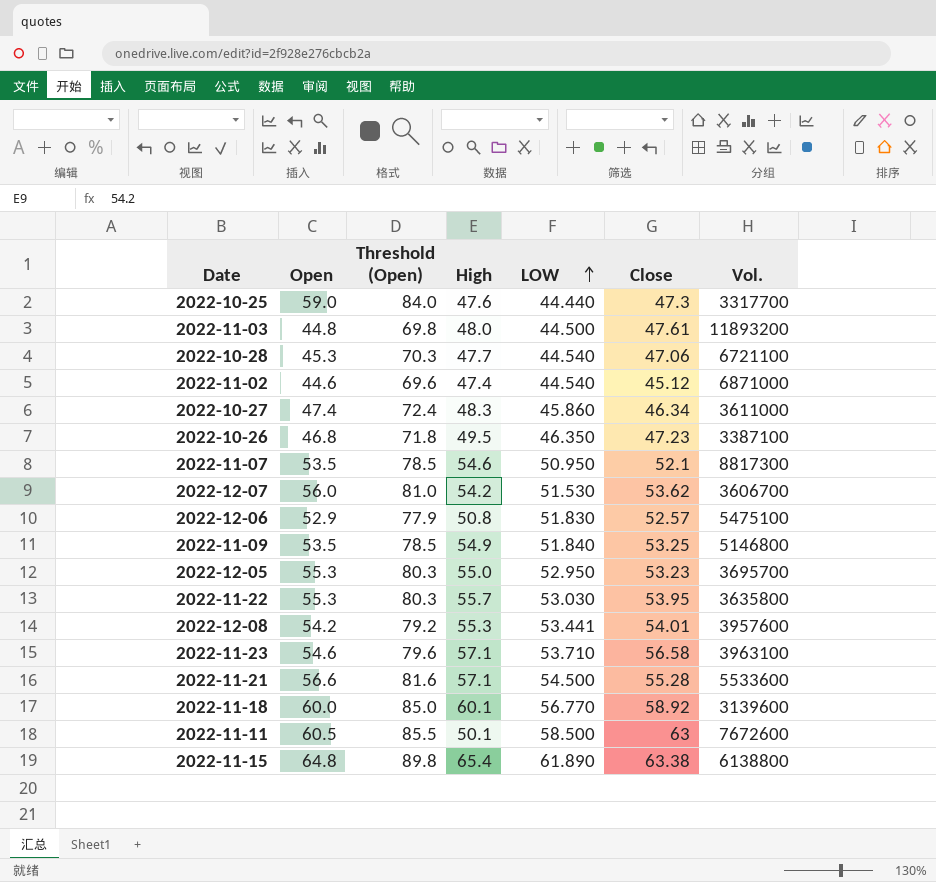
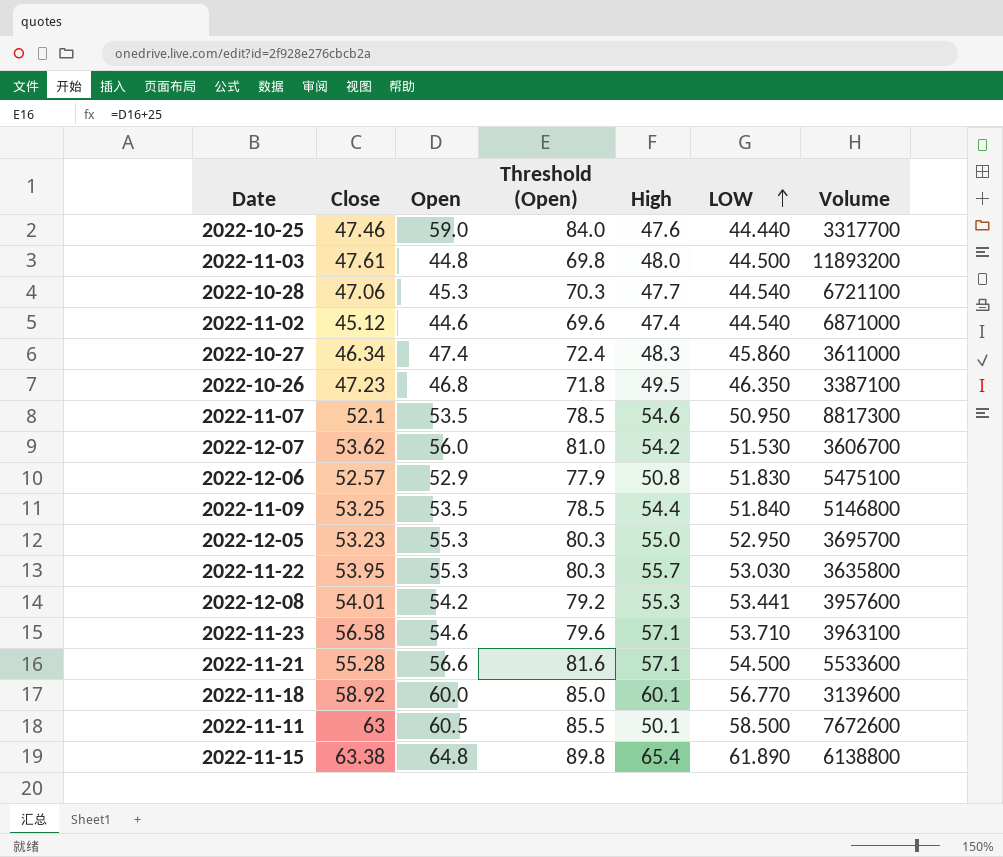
column Close | position: 6 -> 2
column name: Vol. -> Volume
2022-10-25 | Close: 47.3 -> 47.46
2022-11-09 | High: 54.9 -> 54.4

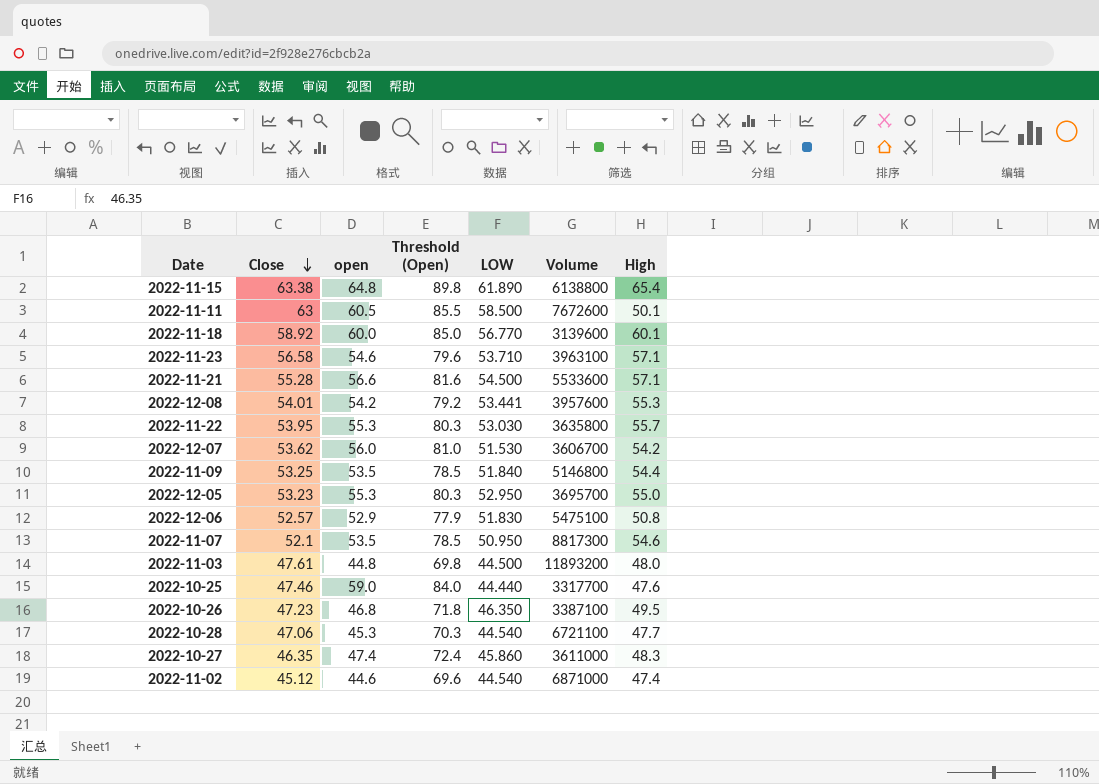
row order: LOW ascending -> Close descending
column name: Open -> open
column High | position: 5 -> 7
2022-10-27 | Close: 46.34 -> 46.35

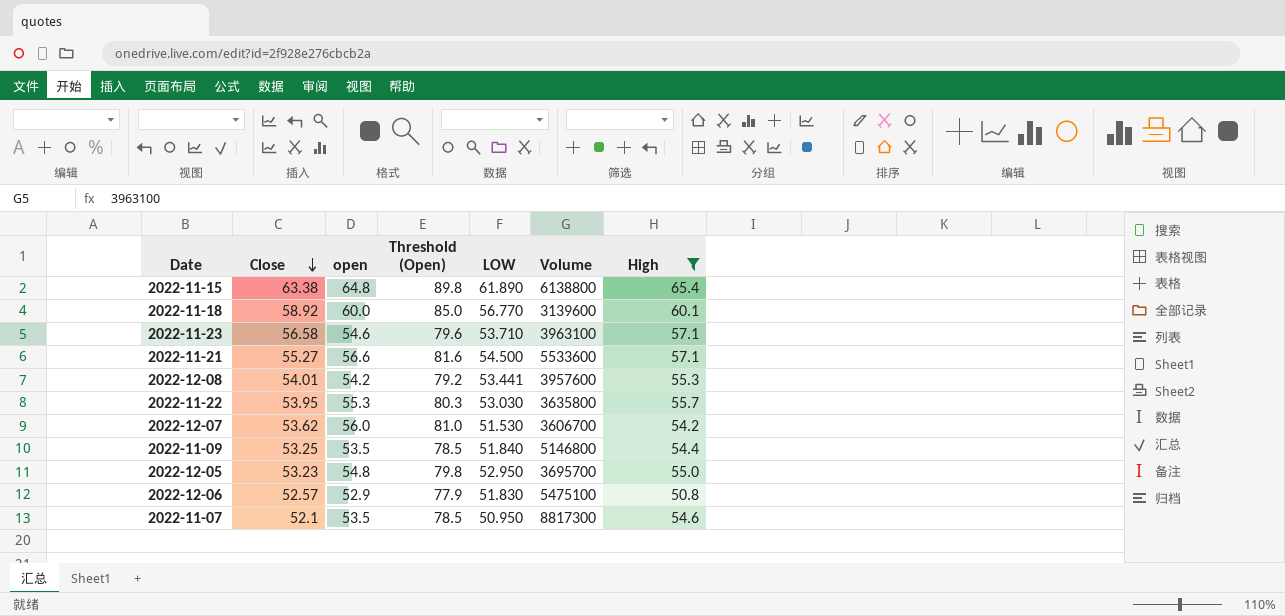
filter: none -> High >= 50.8
2022-11-21 | Close: 55.28 -> 55.27
2022-12-05 | open: 55.3 -> 54.8
2022-12-05 | Threshold (Open): 80.3 -> 79.8

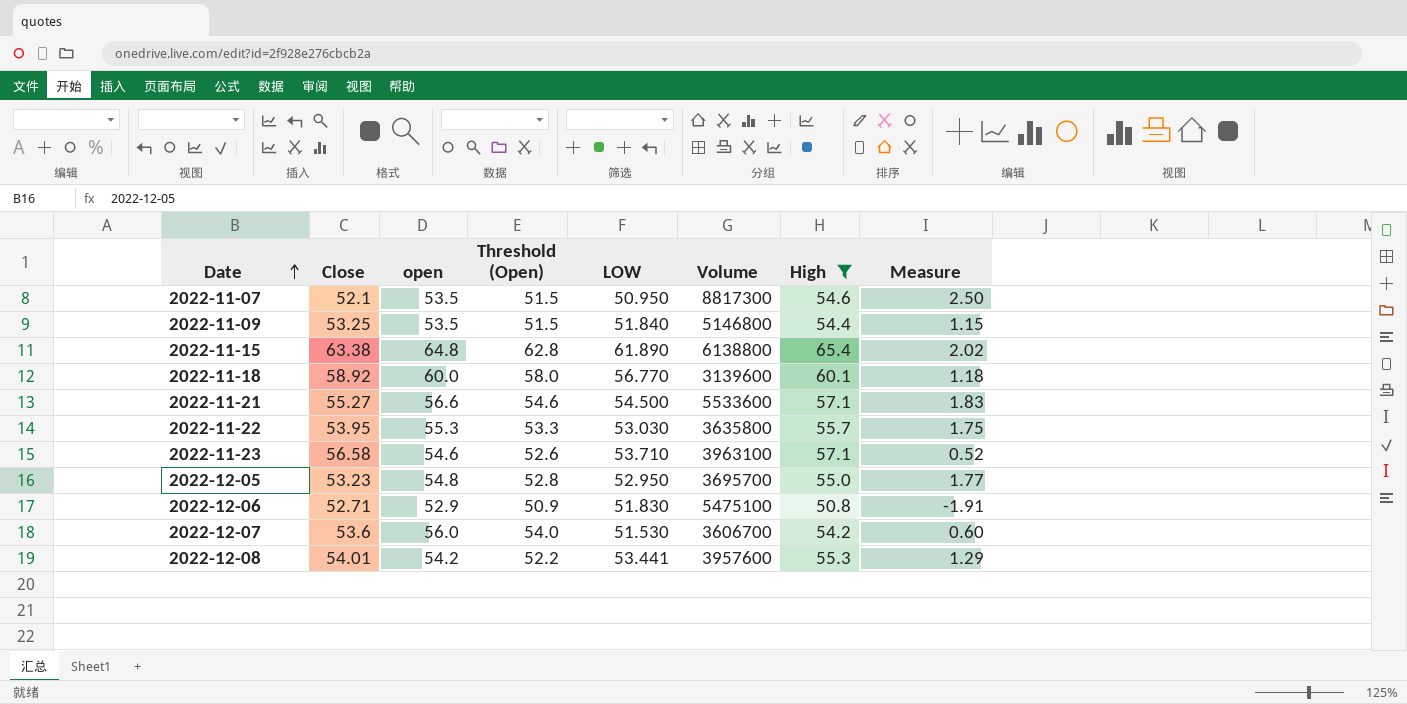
row order: Close descending -> Date ascending
column Threshold (Open) | formula: [open] + 25 -> [open] - 2
column Measure | formula: none -> [High] - [Close]
2022-12-06 | Close: 52.57 -> 52.71
2022-12-07 | Close: 53.62 -> 53.6

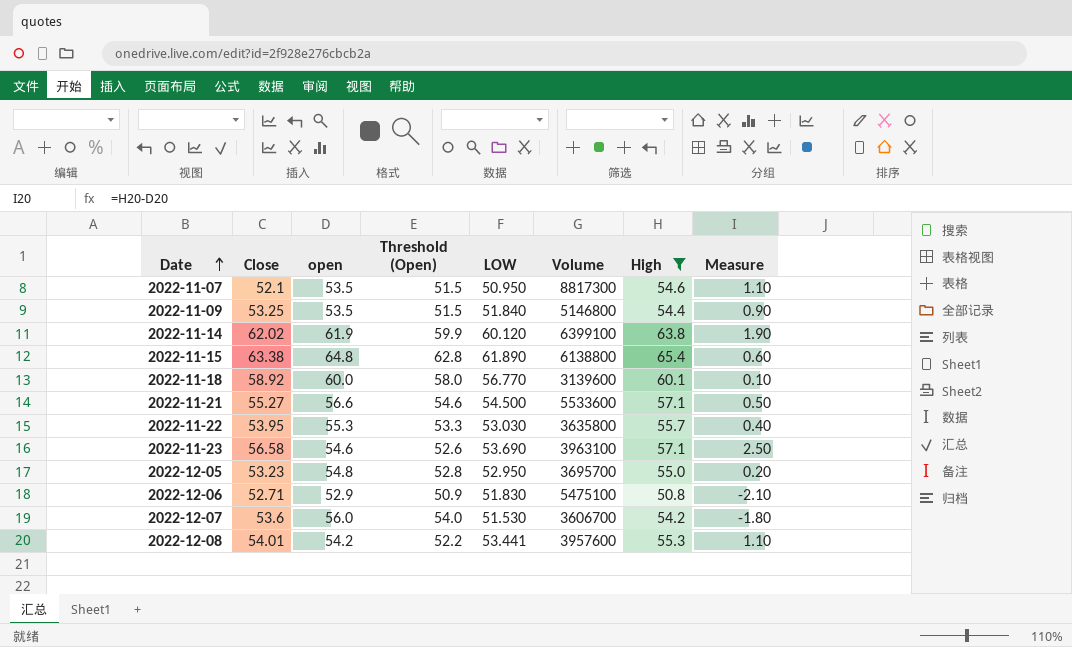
column Measure | formula: [High] - [Close] -> [High] - [open]
row 2022-11-14: none -> 62.02 | 61.9 | 59.9 | 60.120 | 6399100 | 63.8 | 1.90
2022-11-23 | LOW: 53.710 -> 53.690

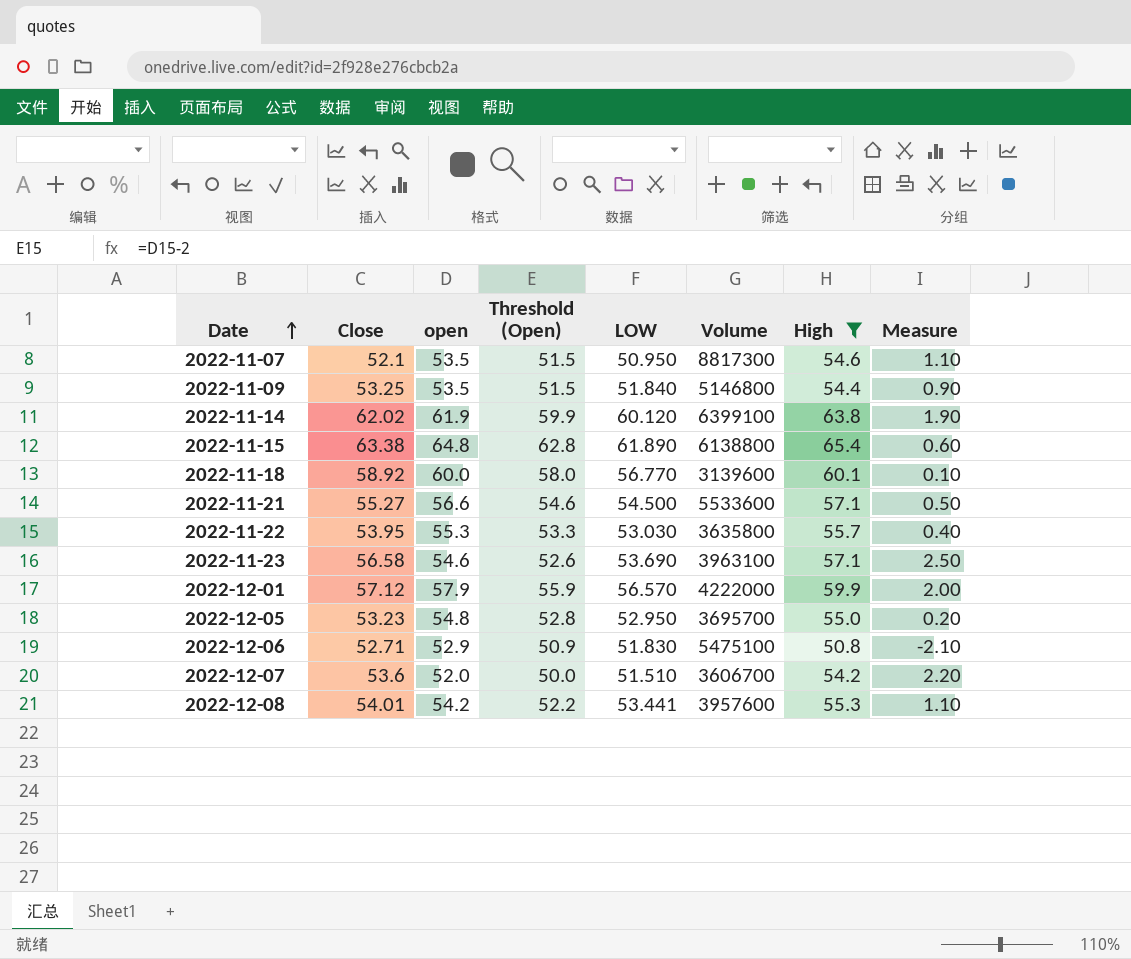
row 2022-12-01: none -> 57.12 | 57.9 | 55.9 | 56.570 | 4222000 | 59.9 | 2.00
2022-12-07 | open: 56.0 -> 52.0
2022-12-07 | Threshold (Open): 54.0 -> 50.0
2022-12-07 | LOW: 51.530 -> 51.510
2022-12-07 | Measure: -1.80 -> 2.20

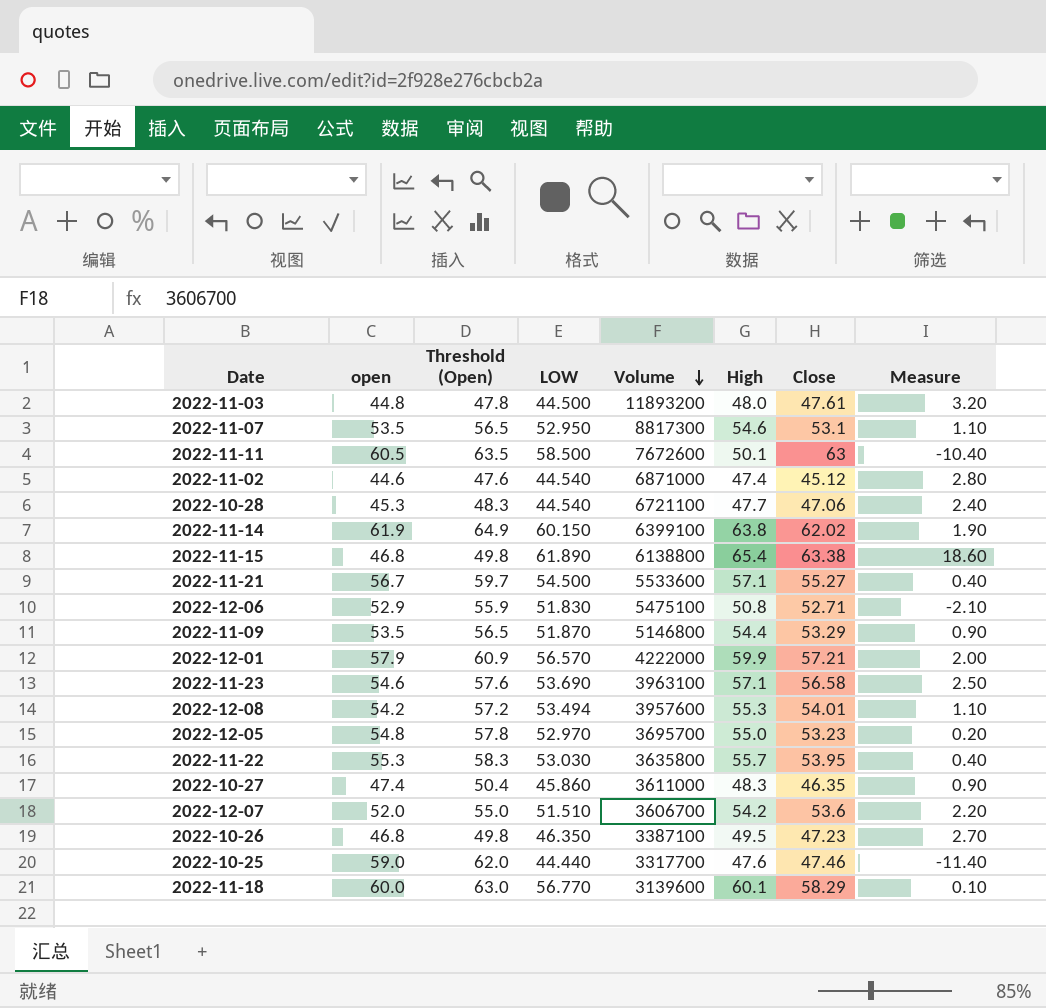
filter: High >= 50.8 -> none
row order: Date ascending -> Volume descending
column Threshold (Open) | formula: [open] - 2 -> [open] + 3
column Close | position: 2 -> 7
2022-11-07 | LOW: 50.950 -> 52.950
2022-11-07 | Close: 52.1 -> 53.1
2022-11-14 | LOW: 60.120 -> 60.150
2022-11-15 | open: 64.8 -> 46.8
2022-11-15 | Measure: 0.60 -> 18.60
2022-11-21 | open: 56.6 -> 56.7
2022-11-21 | Measure: 0.50 -> 0.40
2022-11-09 | LOW: 51.840 -> 51.870
2022-11-09 | Close: 53.25 -> 53.29
2022-12-01 | Close: 57.12 -> 57.21
2022-12-08 | LOW: 53.441 -> 53.494
2022-12-05 | LOW: 52.950 -> 52.970
2022-11-18 | Close: 58.92 -> 58.29

